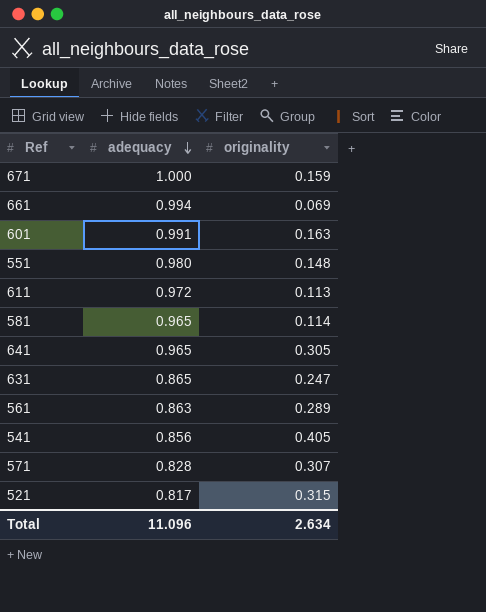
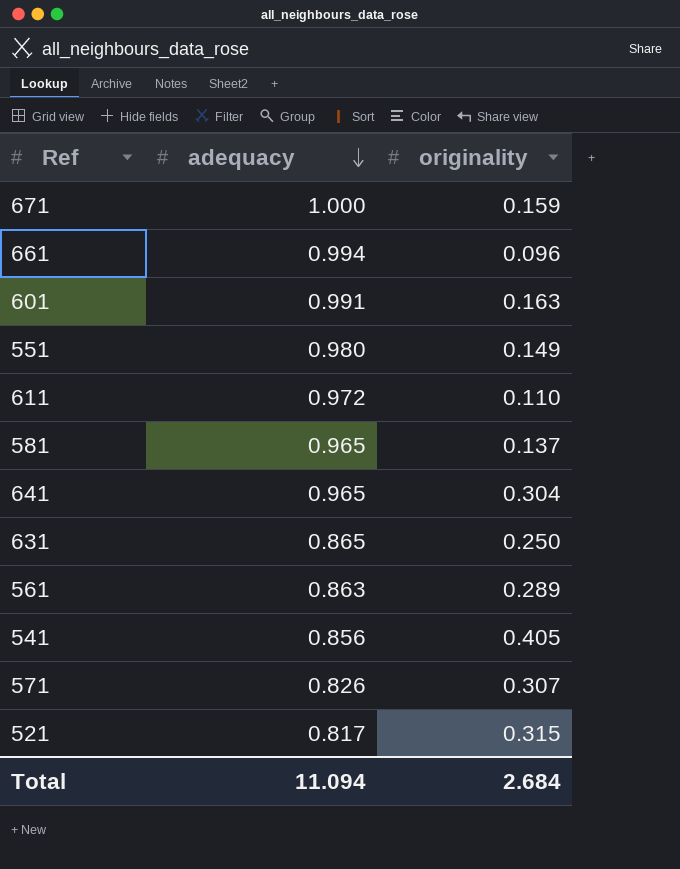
661 | originality: 0.069 -> 0.096
551 | originality: 0.148 -> 0.149
611 | originality: 0.113 -> 0.110
581 | originality: 0.114 -> 0.137
641 | originality: 0.305 -> 0.304
631 | originality: 0.247 -> 0.250
571 | adequacy: 0.828 -> 0.826
Total | adequacy: 11.096 -> 11.094
Total | originality: 2.634 -> 2.684

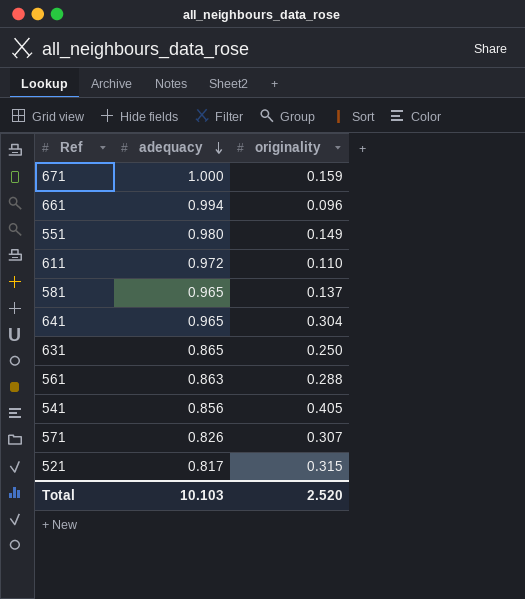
row 601: 0.991 | 0.163 -> none
561 | originality: 0.289 -> 0.288
Total | adequacy: 11.094 -> 10.103
Total | originality: 2.684 -> 2.520

